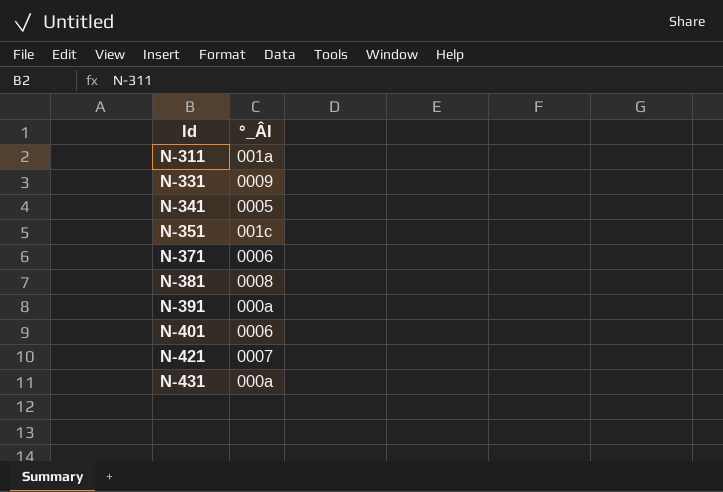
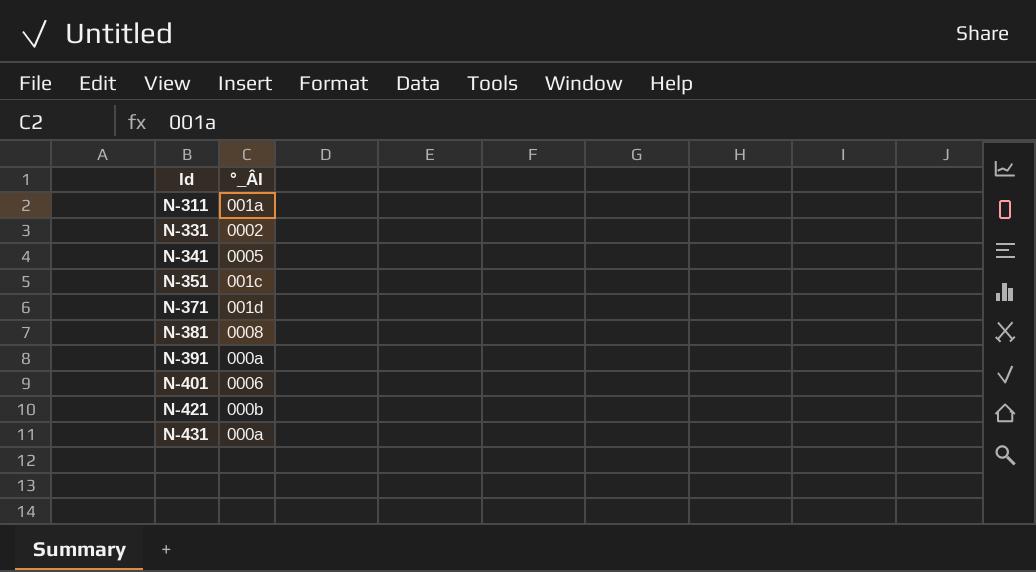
N-331 | °_ÂI: 0009 -> 0002
N-371 | °_ÂI: 0006 -> 001d
N-421 | °_ÂI: 0007 -> 000b

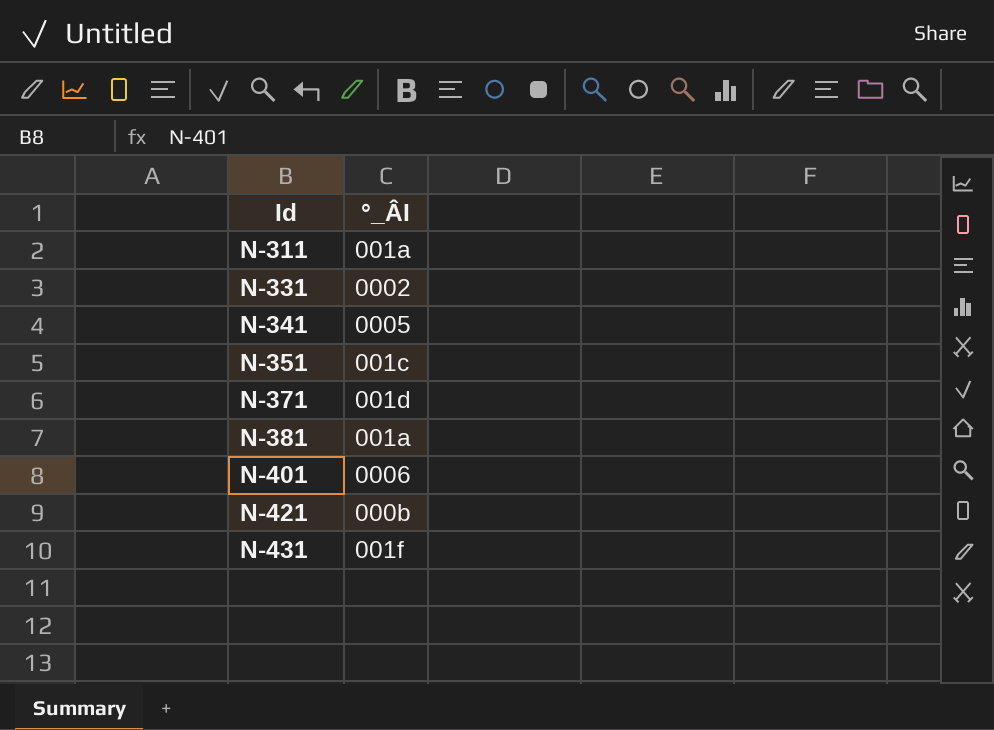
row N-391: 000a -> none
N-381 | °_ÂI: 0008 -> 001a
N-431 | °_ÂI: 000a -> 001f

